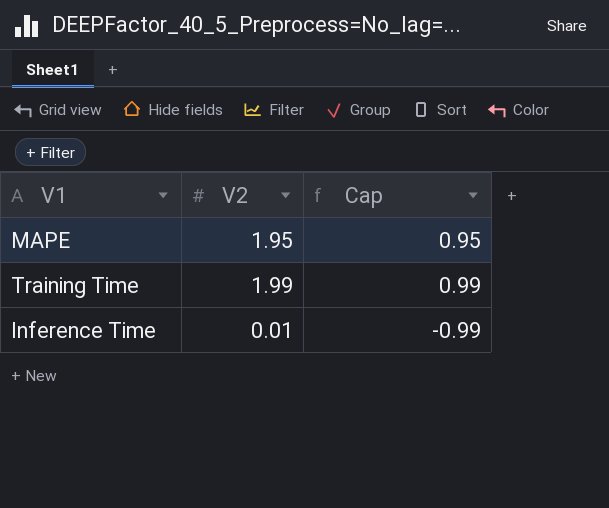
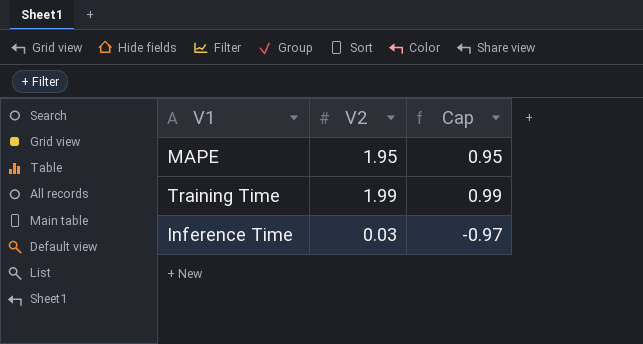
Inference Time | V2: 0.01 -> 0.03
Inference Time | Cap: -0.99 -> -0.97

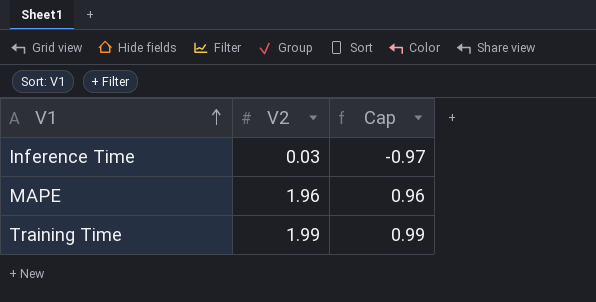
row order: none -> V1 ascending
MAPE | V2: 1.95 -> 1.96
MAPE | Cap: 0.95 -> 0.96

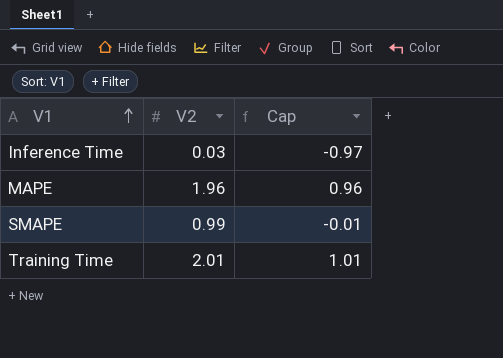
row SMAPE: none -> 0.99 | -0.01
Training Time | V2: 1.99 -> 2.01
Training Time | Cap: 0.99 -> 1.01

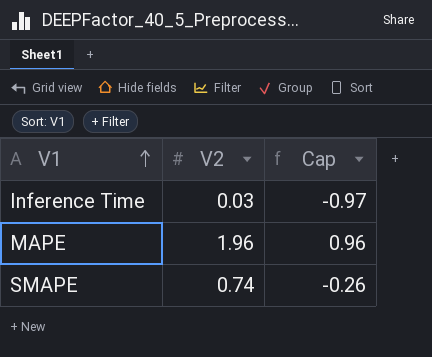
row Training Time: 2.01 | 1.01 -> none
SMAPE | V2: 0.99 -> 0.74
SMAPE | Cap: -0.01 -> -0.26

